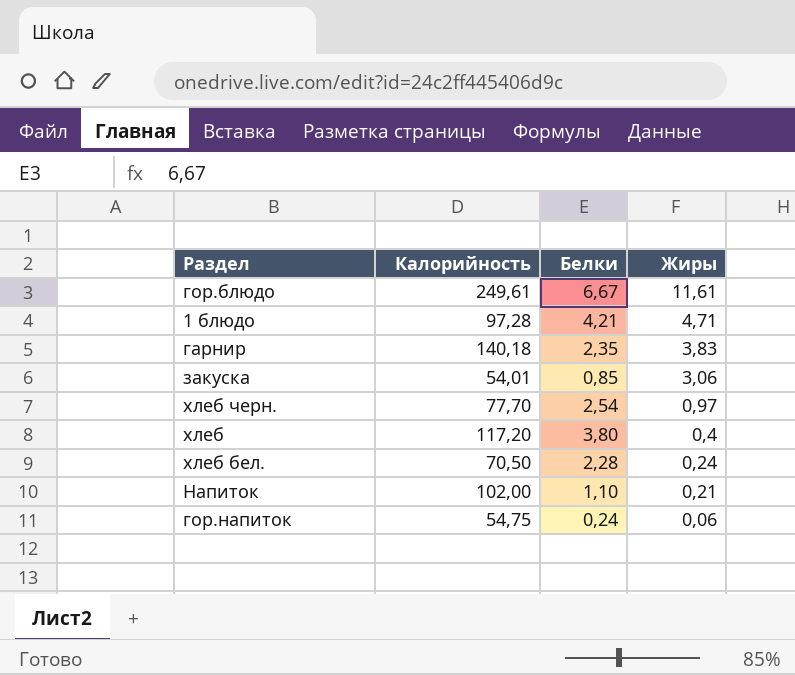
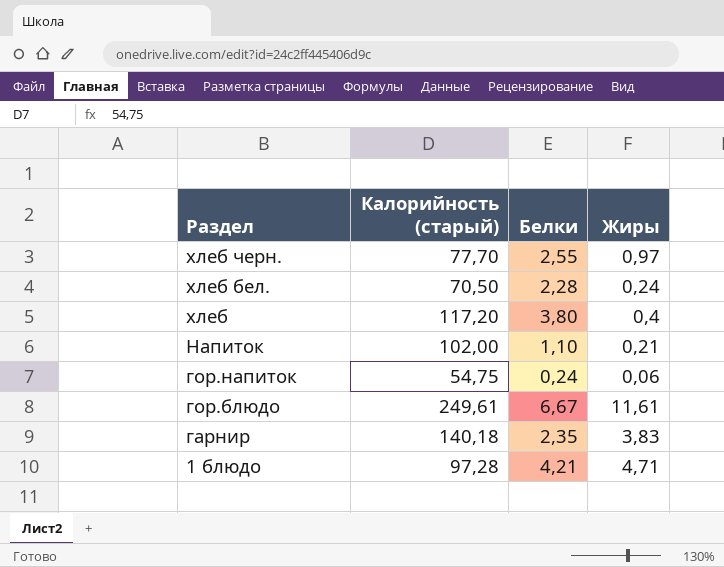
row order: Жиры descending -> Раздел descending
column name: Калорийность -> Калорийность (старый)
row закуска: 54,01 | 0,85 | 3,06 -> none
хлеб черн. | Белки: 2,54 -> 2,55

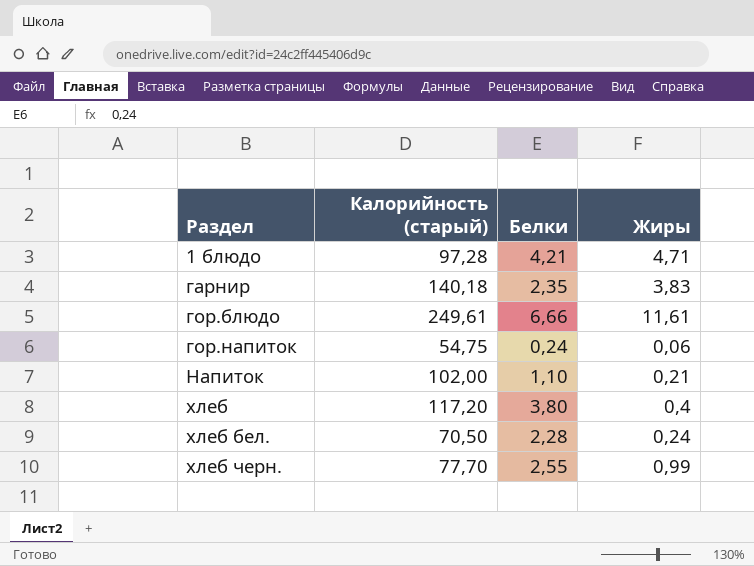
row order: Раздел descending -> Раздел ascending
гор.блюдо | Белки: 6,67 -> 6,66
хлеб черн. | Жиры: 0,97 -> 0,99

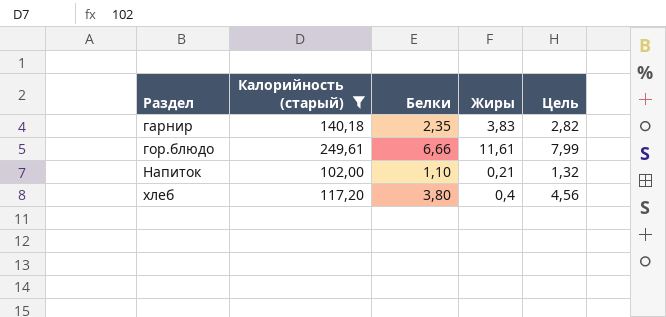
filter: none -> Калорийность (старый) >= 102,00
column Цель | formula: none -> [Белки] * 1,2

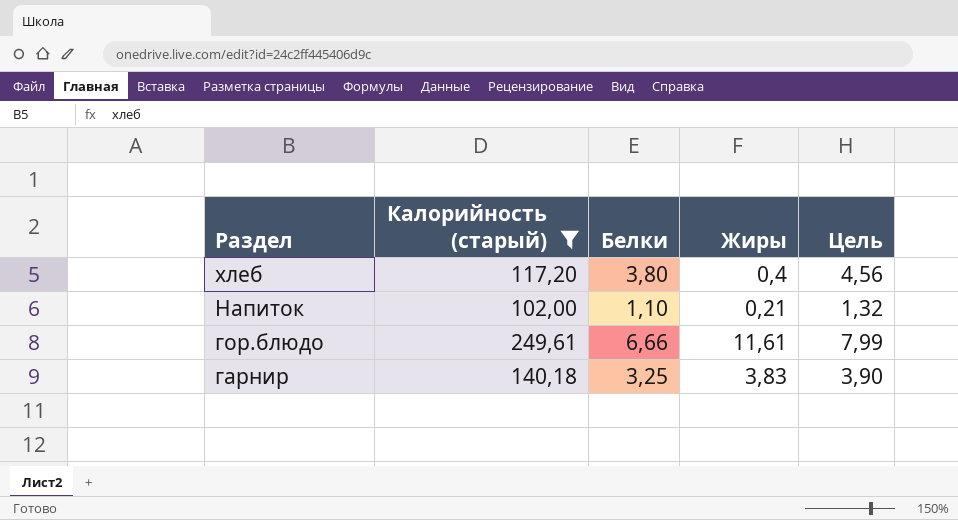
row order: Раздел ascending -> Раздел descending
гарнир | Белки: 2,35 -> 3,25
гарнир | Цель: 2,82 -> 3,90

